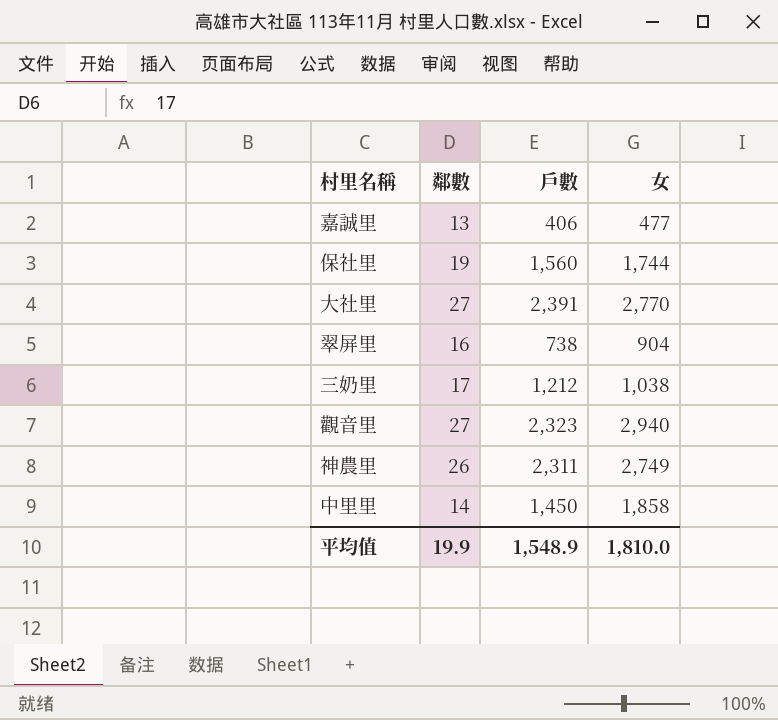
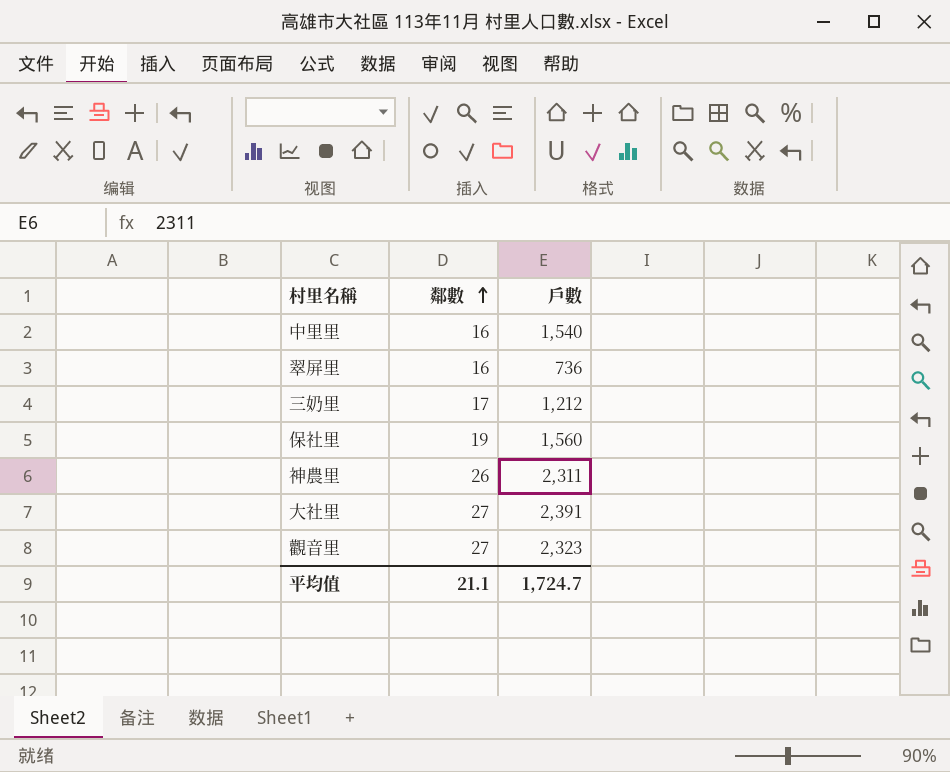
row order: none -> 鄰數 ascending
column 女 | position: 4 -> none
row 嘉誠里: 13 | 406 | 477 -> none
中里里 | 鄰數: 14 -> 16
中里里 | 戶數: 1,450 -> 1,540
翠屏里 | 戶數: 738 -> 736
平均值 | 鄰數: 19.9 -> 21.1
平均值 | 戶數: 1,548.9 -> 1,724.7

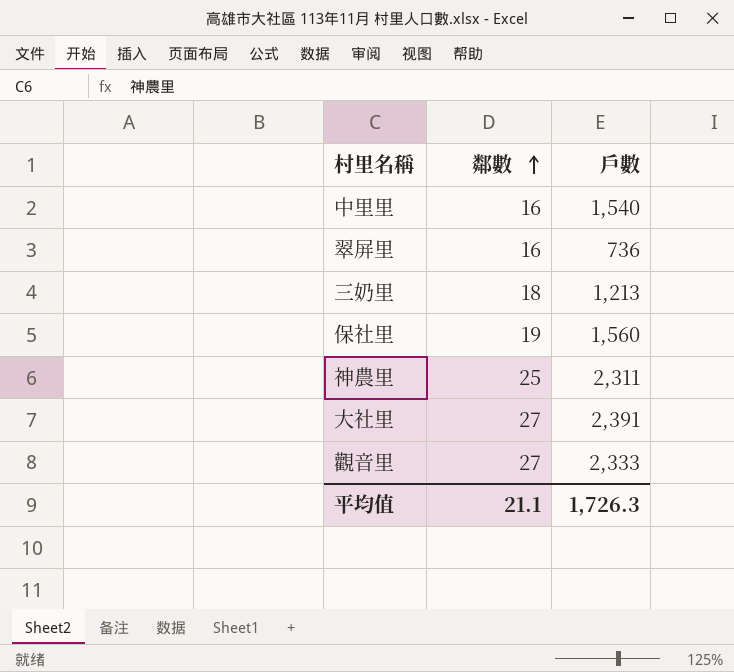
三奶里 | 鄰數: 17 -> 18
三奶里 | 戶數: 1,212 -> 1,213
神農里 | 鄰數: 26 -> 25
觀音里 | 戶數: 2,323 -> 2,333
平均值 | 戶數: 1,724.7 -> 1,726.3

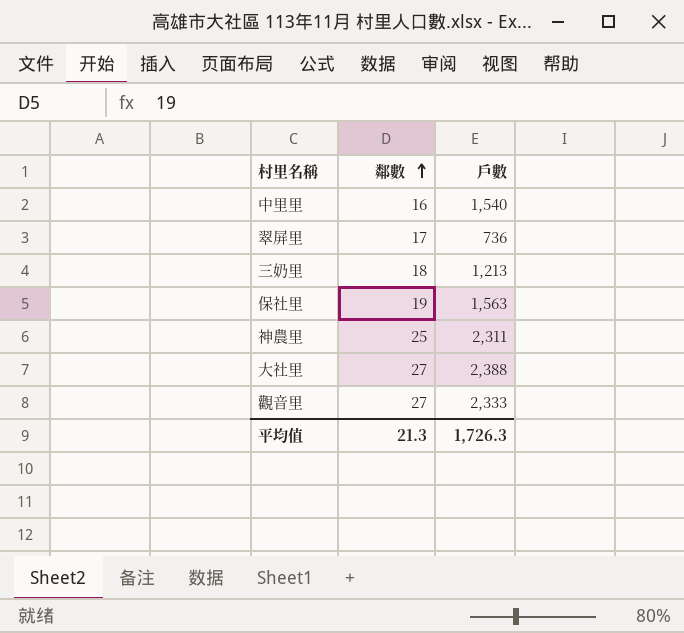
翠屏里 | 鄰數: 16 -> 17
保社里 | 戶數: 1,560 -> 1,563
大社里 | 戶數: 2,391 -> 2,388
平均值 | 鄰數: 21.1 -> 21.3

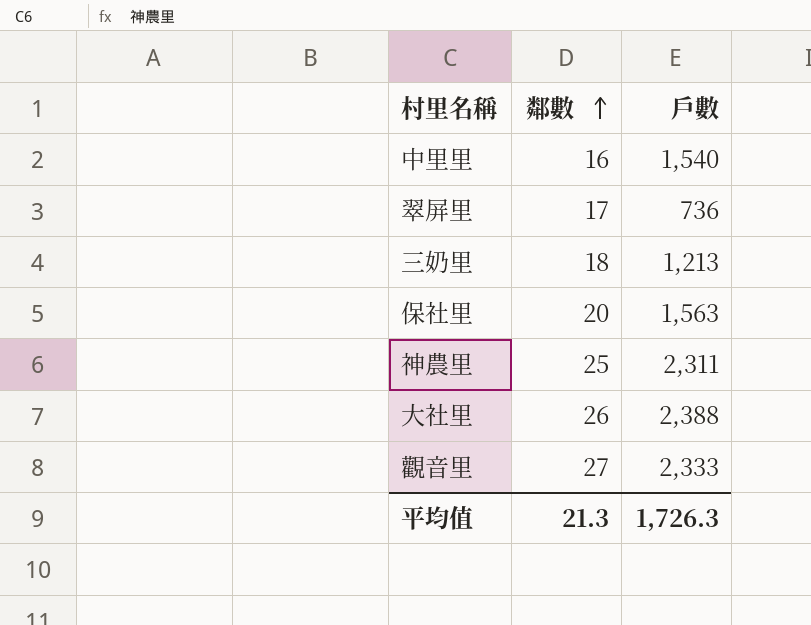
保社里 | 鄰數: 19 -> 20
大社里 | 鄰數: 27 -> 26

